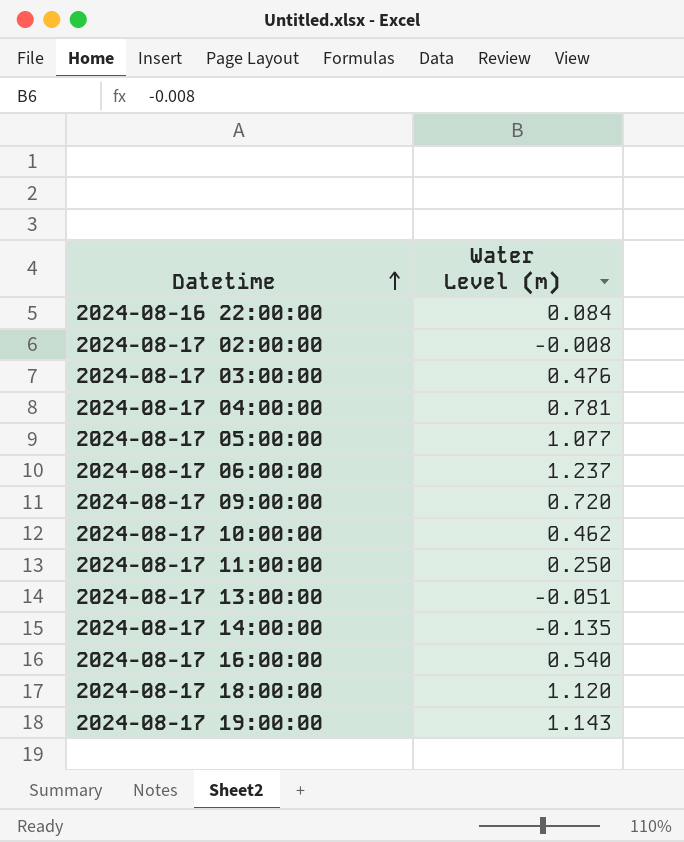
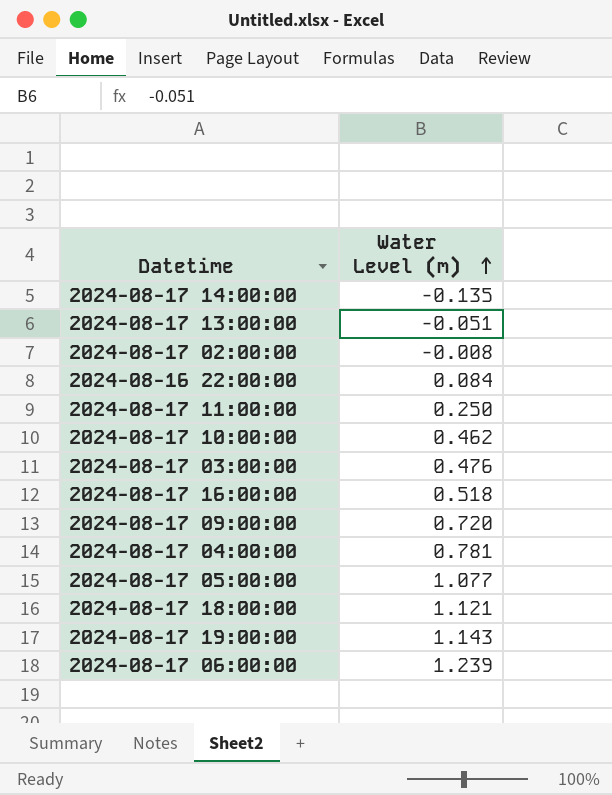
row order: Datetime ascending -> Water Level (m) ascending
2024-08-17 16:00:00 | Water Level (m): 0.540 -> 0.518
2024-08-17 18:00:00 | Water Level (m): 1.120 -> 1.121
2024-08-17 06:00:00 | Water Level (m): 1.237 -> 1.239

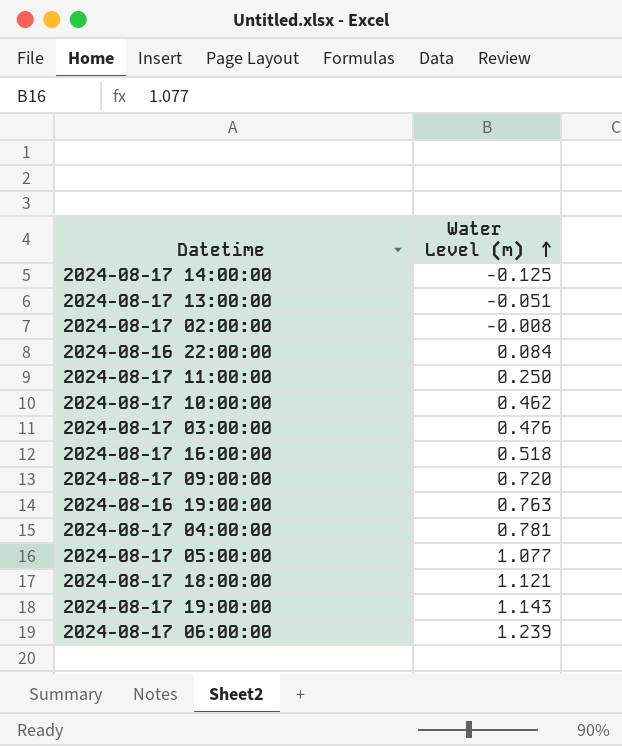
2024-08-17 14:00:00 | Water Level (m): -0.135 -> -0.125
row 2024-08-16 19:00:00: none -> 0.763

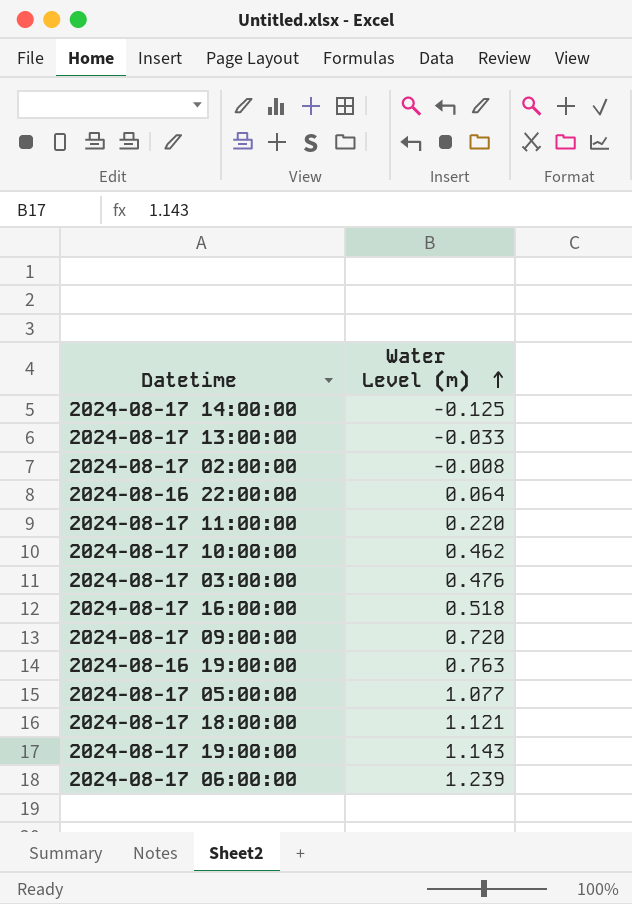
row 2024-08-17 04:00:00: 0.781 -> none
2024-08-17 13:00:00 | Water Level (m): -0.051 -> -0.033
2024-08-16 22:00:00 | Water Level (m): 0.084 -> 0.064
2024-08-17 11:00:00 | Water Level (m): 0.250 -> 0.220

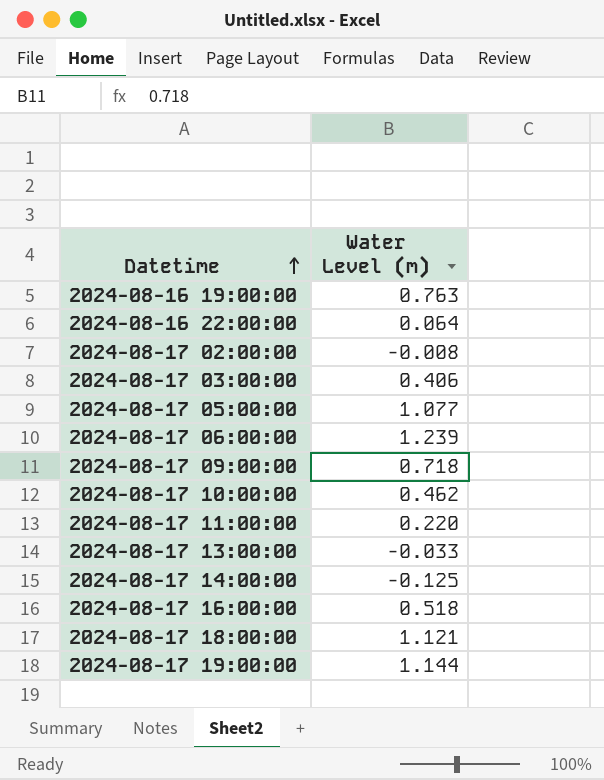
row order: Water Level (m) ascending -> Datetime ascending
2024-08-17 03:00:00 | Water Level (m): 0.476 -> 0.406
2024-08-17 09:00:00 | Water Level (m): 0.720 -> 0.718
2024-08-17 19:00:00 | Water Level (m): 1.143 -> 1.144

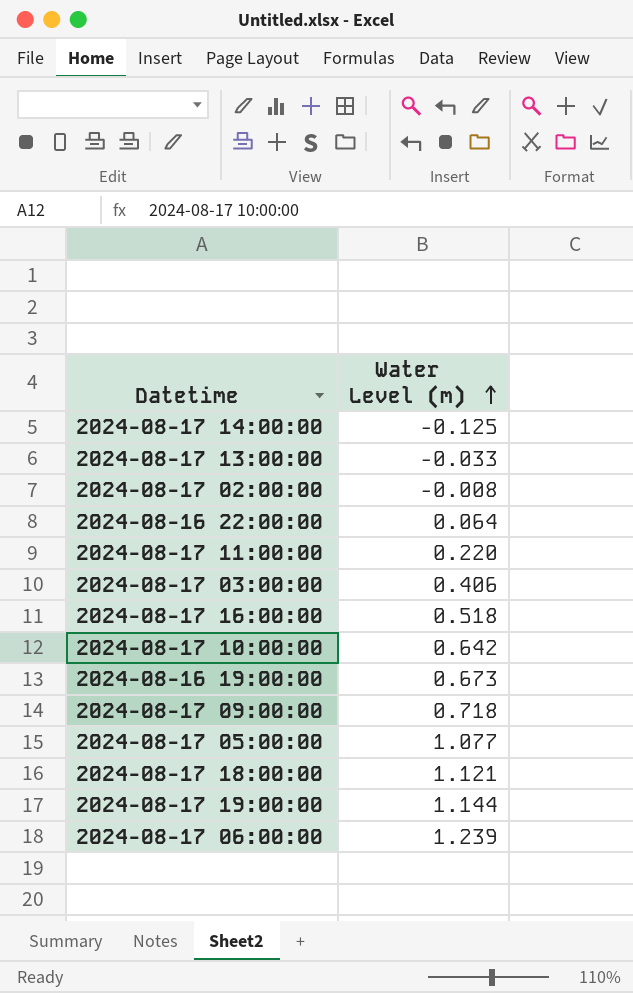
row order: Datetime ascending -> Water Level (m) ascending
2024-08-17 10:00:00 | Water Level (m): 0.462 -> 0.642
2024-08-16 19:00:00 | Water Level (m): 0.763 -> 0.673

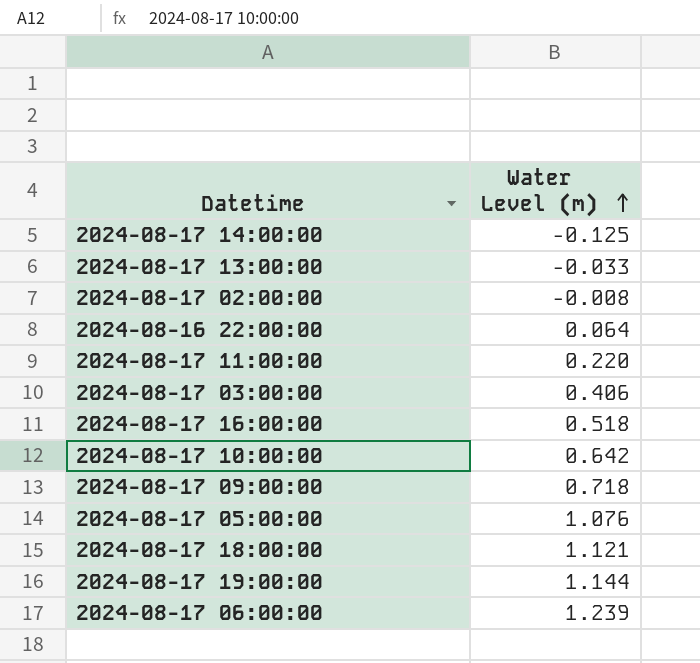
row 2024-08-16 19:00:00: 0.673 -> none
2024-08-17 05:00:00 | Water Level (m): 1.077 -> 1.076

